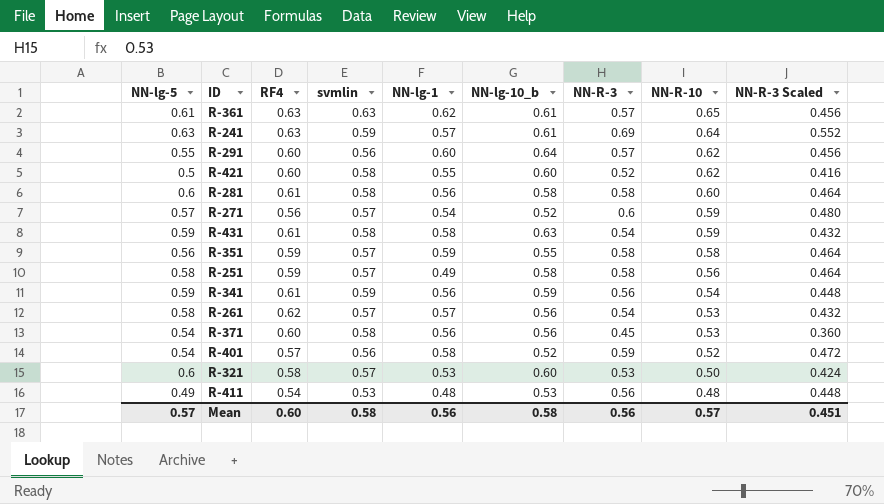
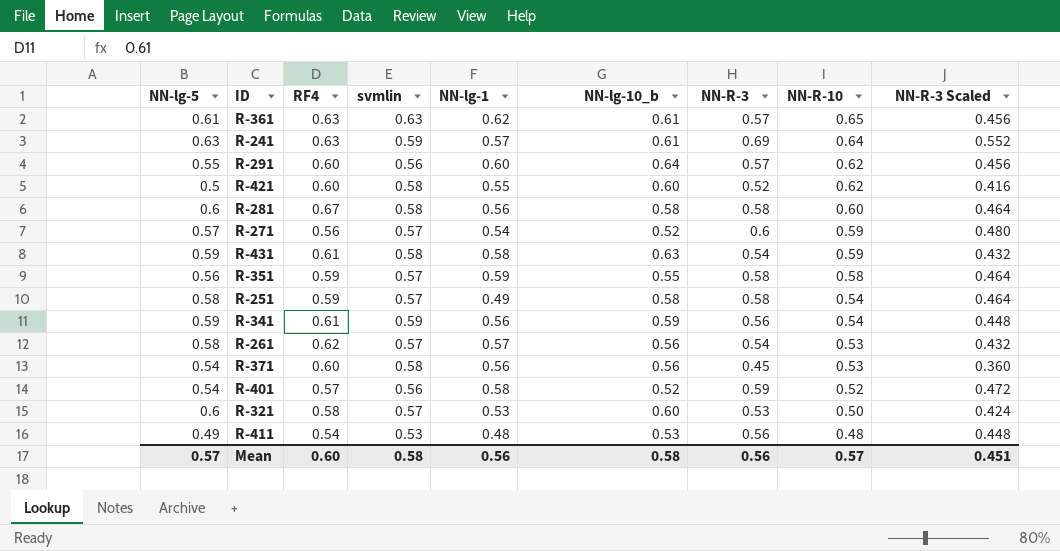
R-281 | RF4: 0.61 -> 0.67
R-251 | NN-R-10: 0.56 -> 0.54

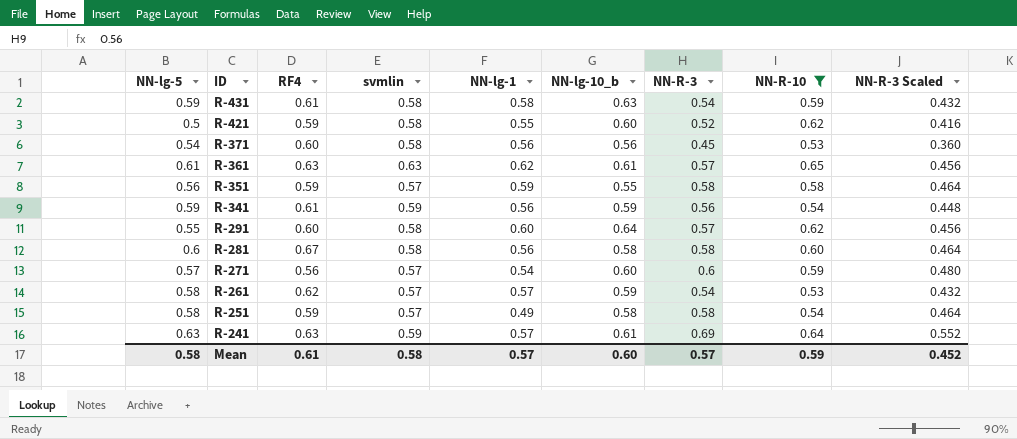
filter: none -> NN-R-10 >= 0.53
row order: NN-R-10 descending -> ID descending
R-421 | RF4: 0.60 -> 0.59
R-291 | svmlin: 0.56 -> 0.58
R-271 | NN-lg-10_b: 0.52 -> 0.60
R-261 | NN-lg-10_b: 0.56 -> 0.59
Mean | NN-lg-5: 0.57 -> 0.58
Mean | RF4: 0.60 -> 0.61
Mean | NN-lg-1: 0.56 -> 0.57
Mean | NN-lg-10_b: 0.58 -> 0.60
Mean | NN-R-3: 0.56 -> 0.57
Mean | NN-R-10: 0.57 -> 0.59
Mean | NN-R-3 Scaled: 0.451 -> 0.452

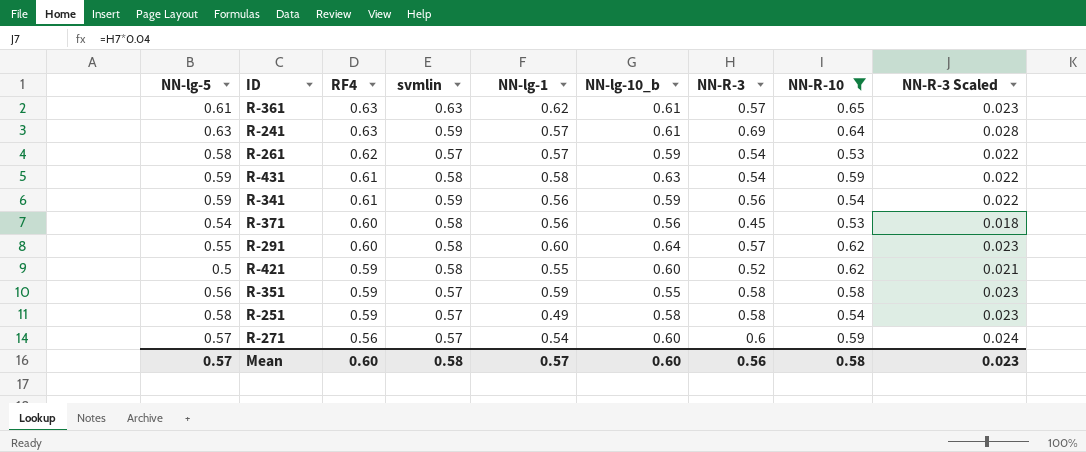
row order: ID descending -> RF4 descending
column NN-R-3 Scaled | formula: [NN-R-3] * 0.8 -> [NN-R-3] * 0.04
row R-281: 0.6 | 0.67 | 0.58 | 0.56 | 0.58 | 0.58 | 0.60 | 0.464 -> none
Mean | NN-lg-5: 0.58 -> 0.57
Mean | RF4: 0.61 -> 0.60
Mean | NN-R-3: 0.57 -> 0.56
Mean | NN-R-10: 0.59 -> 0.58
Mean | NN-R-3 Scaled: 0.452 -> 0.023

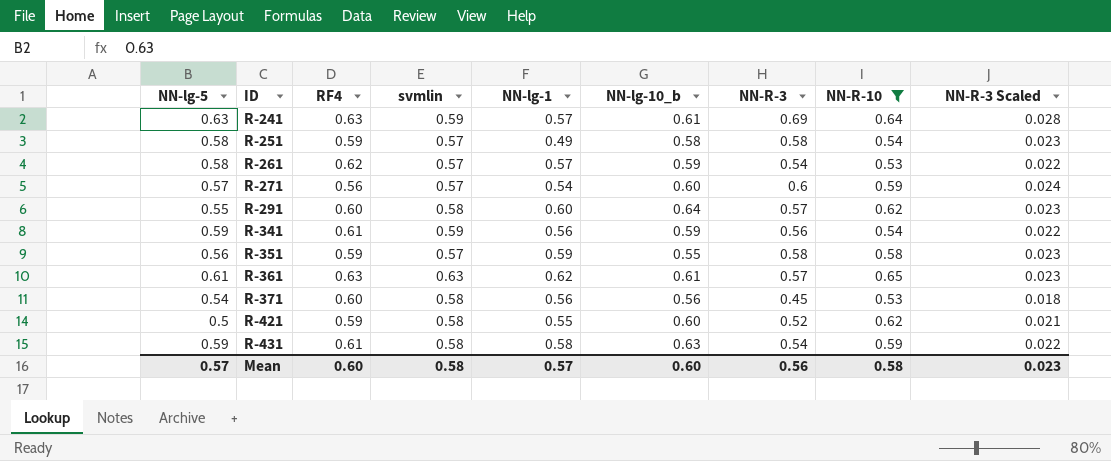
row order: RF4 descending -> ID ascending

